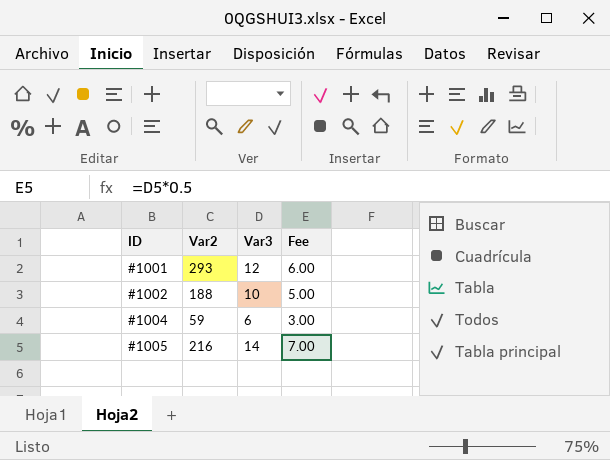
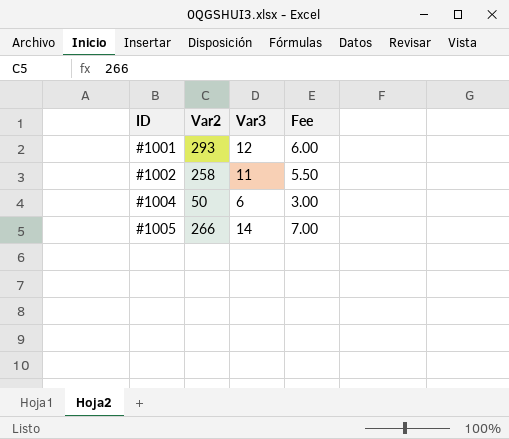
#1002 | Var2: 188 -> 258
#1002 | Var3: 10 -> 11
#1002 | Fee: 5.00 -> 5.50
#1004 | Var2: 59 -> 50
#1005 | Var2: 216 -> 266

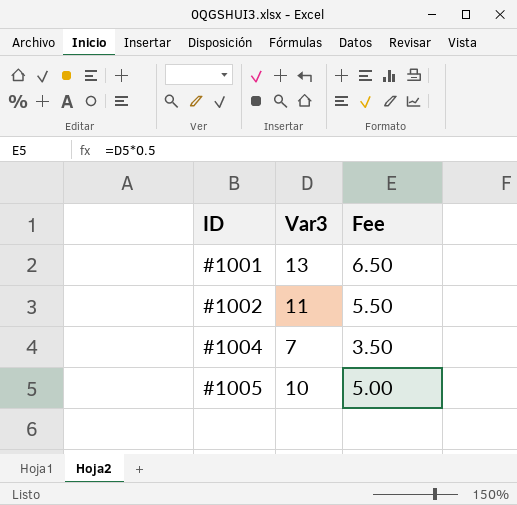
column Var2 | position: 2 -> none
#1001 | Var3: 12 -> 13
#1001 | Fee: 6.00 -> 6.50
#1004 | Var3: 6 -> 7
#1004 | Fee: 3.00 -> 3.50
#1005 | Var3: 14 -> 10
#1005 | Fee: 7.00 -> 5.00

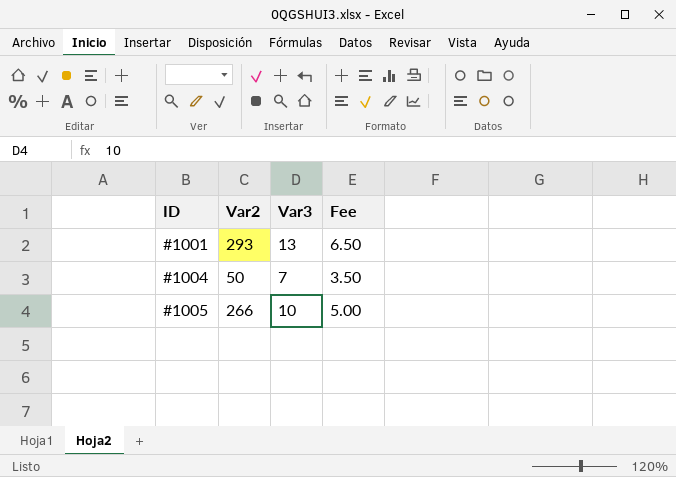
column Var2 | position: none -> 2
row #1002: 11 | 5.50 -> none

